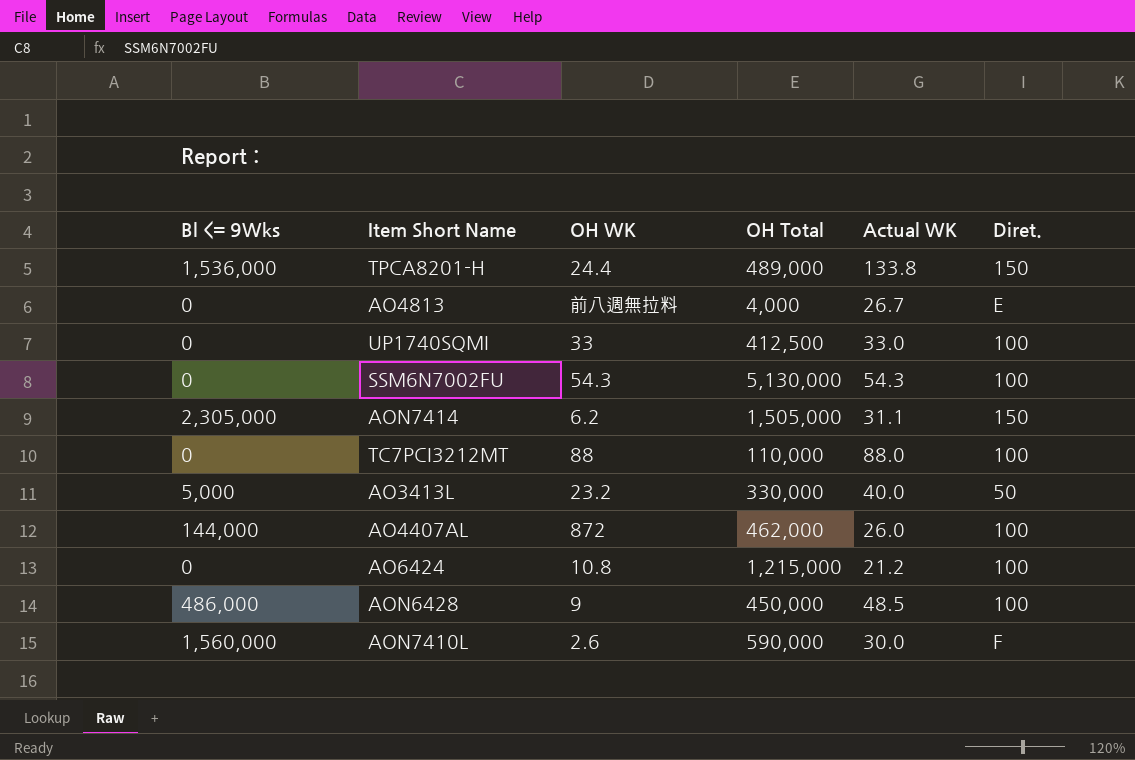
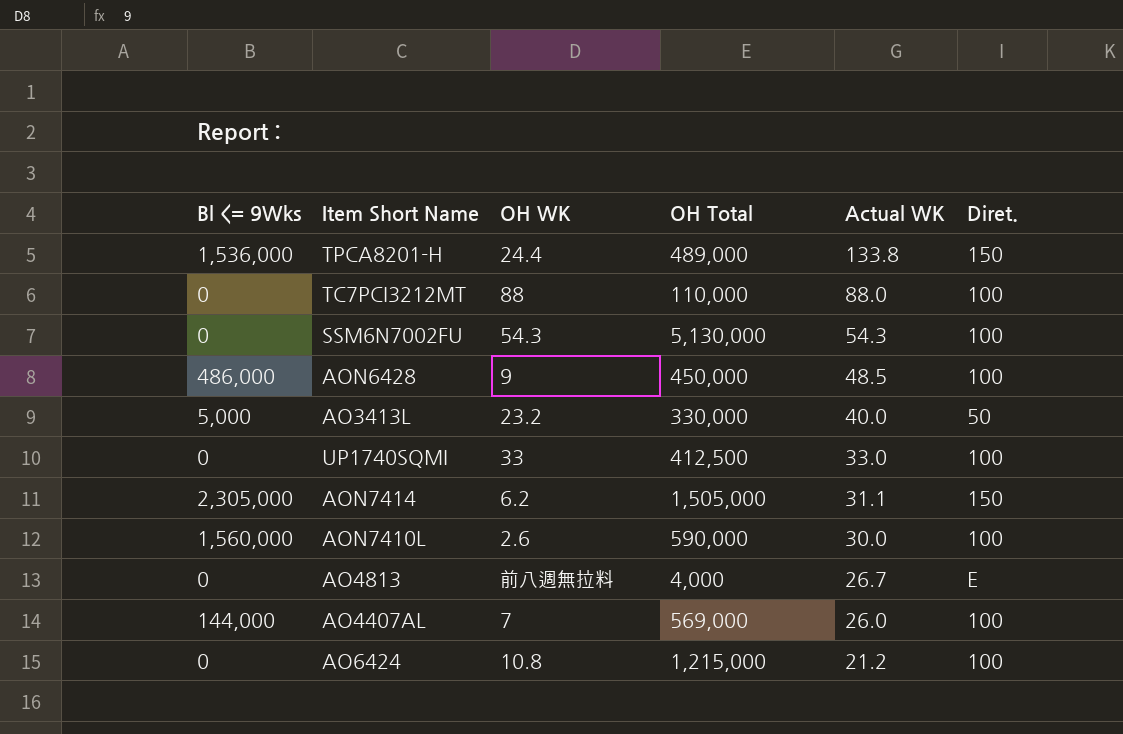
row order: none -> Actual WK descending
AON7410L | Diret.: F -> 100
AO4407AL | OH WK: 872 -> 7
AO4407AL | OH Total: 462,000 -> 569,000

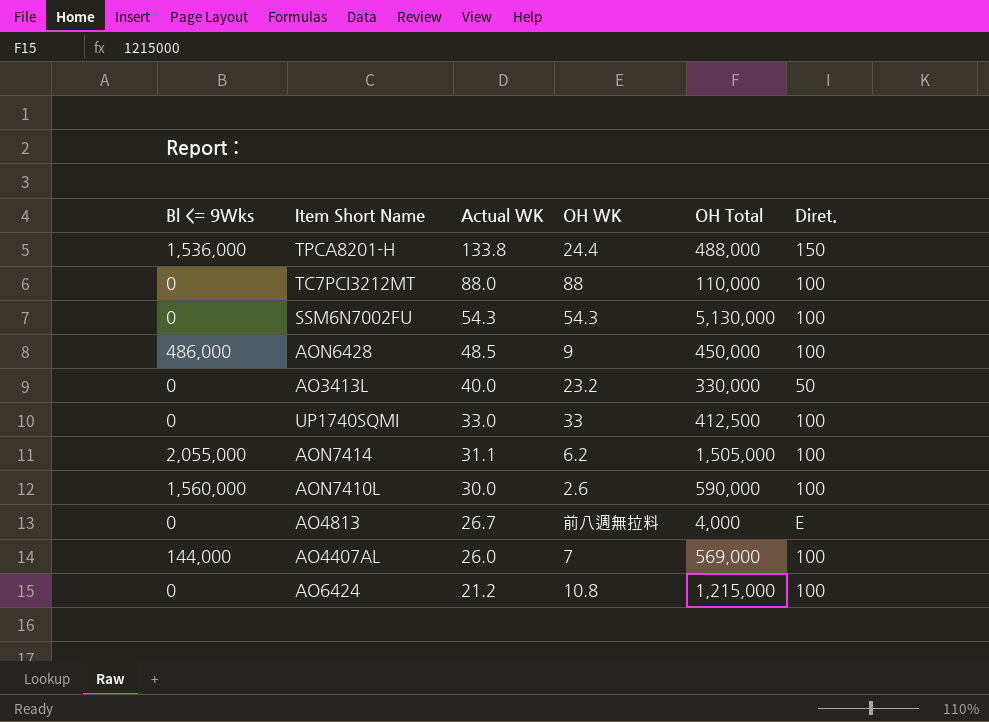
column Actual WK | position: 5 -> 3
TPCA8201-H | OH Total: 489,000 -> 488,000
AO3413L | Bl <= 9Wks: 5,000 -> 0
AON7414 | Bl <= 9Wks: 2,305,000 -> 2,055,000
AON7414 | Diret.: 150 -> 100

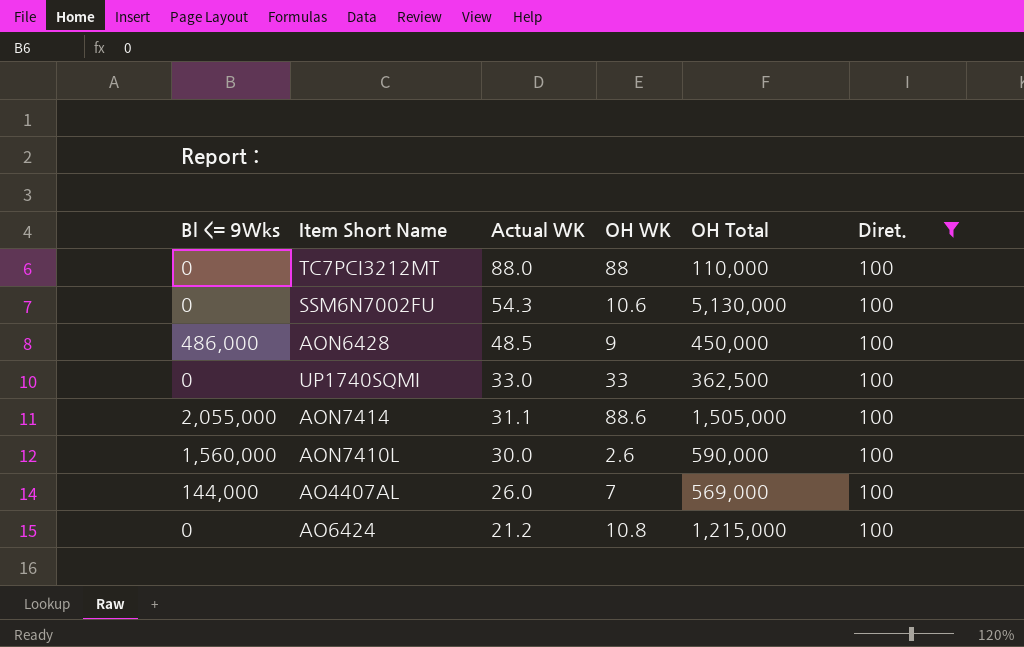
filter: none -> Diret. = 100
SSM6N7002FU | OH WK: 54.3 -> 10.6
UP1740SQMI | OH Total: 412,500 -> 362,500
AON7414 | OH WK: 6.2 -> 88.6

